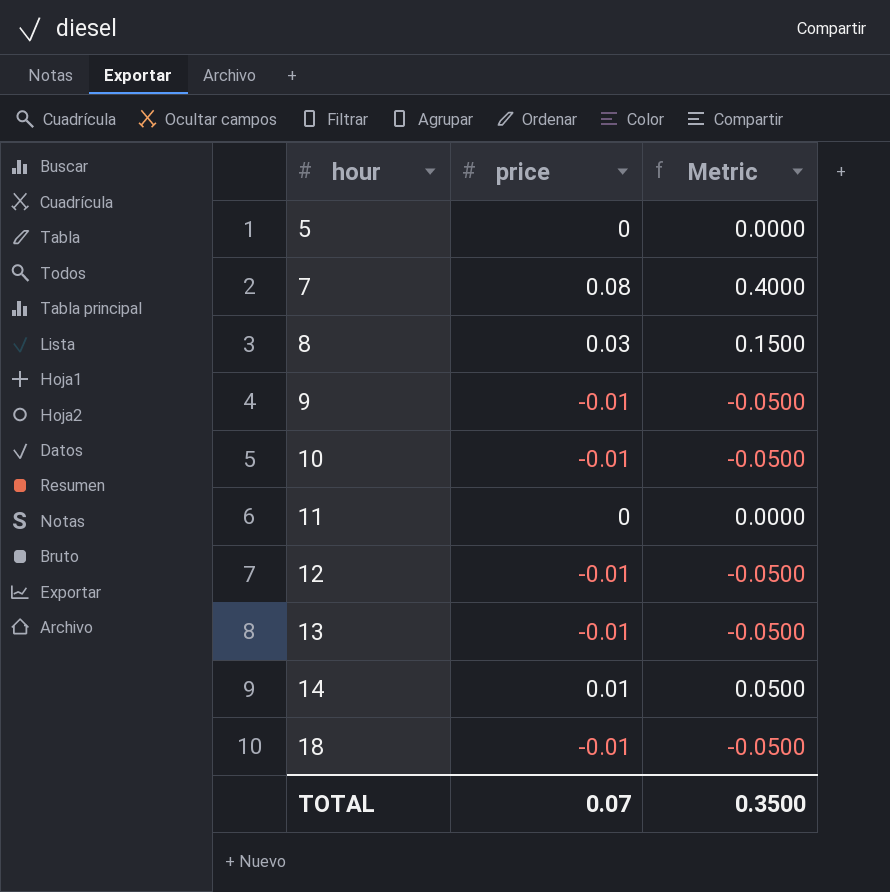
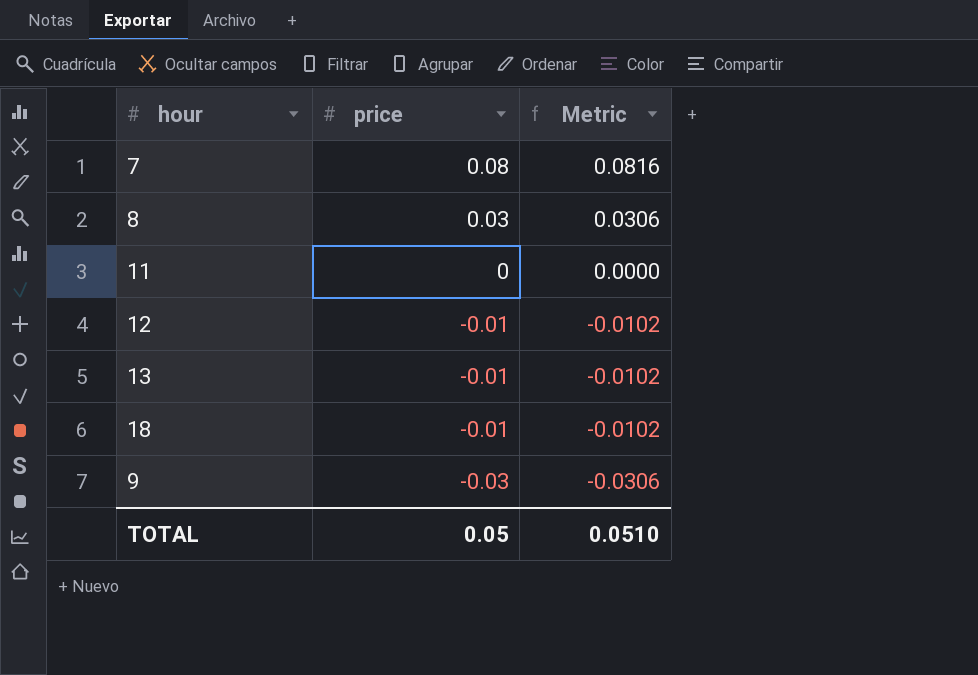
row order: hour ascending -> price descending
column Metric | formula: [price] * 5 -> [price] * 1.02
row 5: 0 | 0.0000 -> none
row 10: -0.01 | -0.0500 -> none
row 14: 0.01 | 0.0500 -> none
9 | price: -0.01 -> -0.03
TOTAL | price: 0.07 -> 0.05
TOTAL | Metric: 0.3500 -> 0.0510

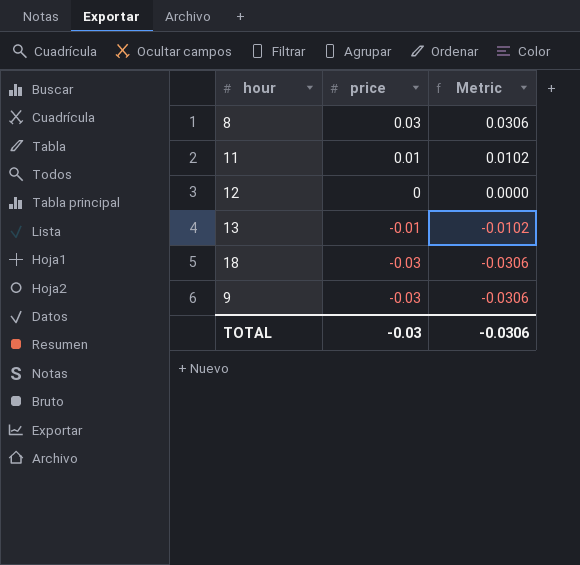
row 7: 0.08 | 0.0816 -> none
11 | price: 0 -> 0.01
11 | Metric: 0.0000 -> 0.0102
12 | price: -0.01 -> 0
12 | Metric: -0.0102 -> 0.0000
18 | price: -0.01 -> -0.03
18 | Metric: -0.0102 -> -0.0306
TOTAL | price: 0.05 -> -0.03
TOTAL | Metric: 0.0510 -> -0.0306

